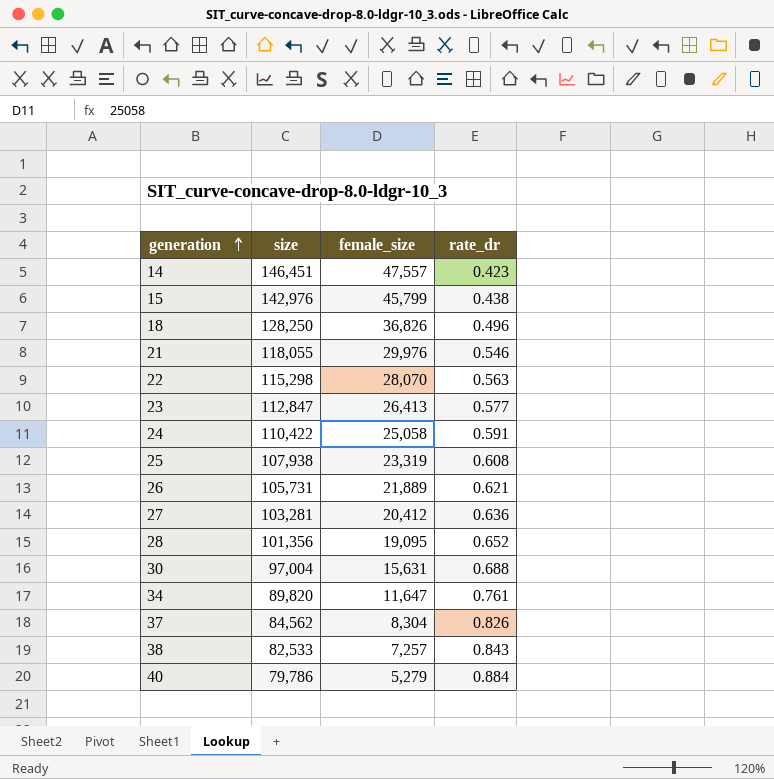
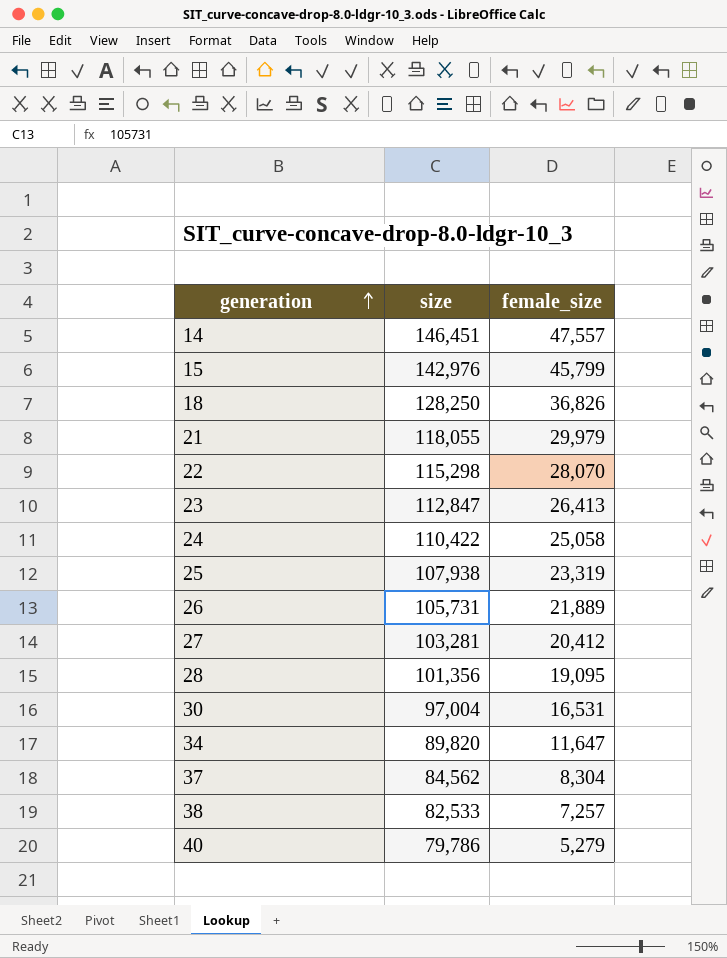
column rate_dr | position: 4 -> none
21 | female_size: 29,976 -> 29,979
30 | female_size: 15,631 -> 16,531

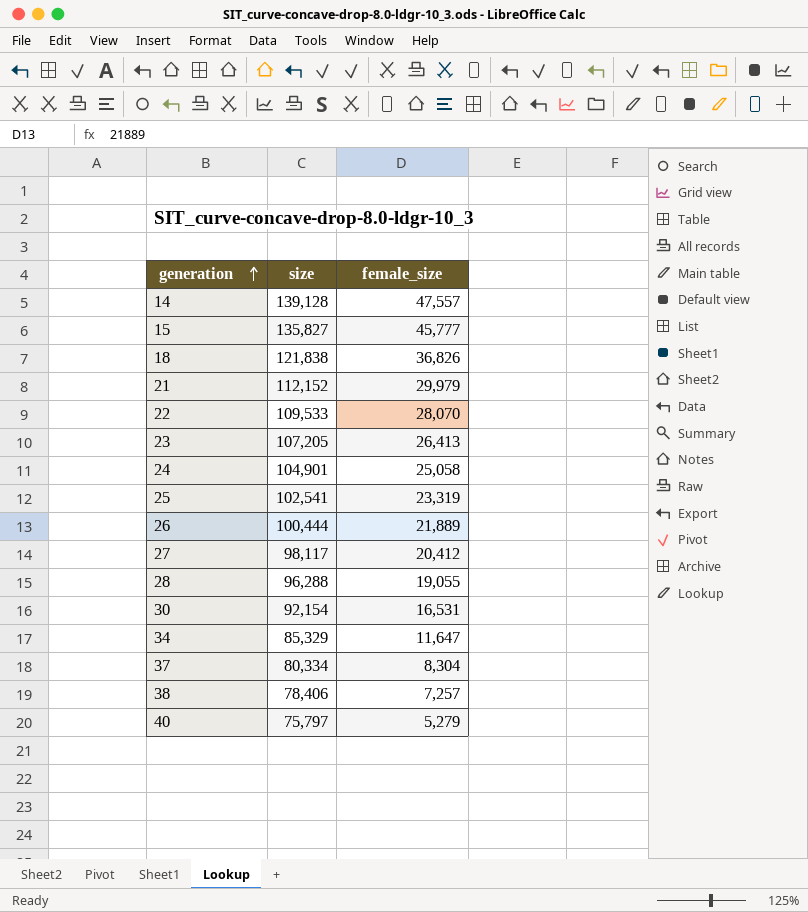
14 | size: 146,451 -> 139,128
15 | size: 142,976 -> 135,827
15 | female_size: 45,799 -> 45,777
18 | size: 128,250 -> 121,838
21 | size: 118,055 -> 112,152
22 | size: 115,298 -> 109,533
23 | size: 112,847 -> 107,205
24 | size: 110,422 -> 104,901
25 | size: 107,938 -> 102,541
26 | size: 105,731 -> 100,444
27 | size: 103,281 -> 98,117
28 | size: 101,356 -> 96,288
28 | female_size: 19,095 -> 19,055
30 | size: 97,004 -> 92,154
34 | size: 89,820 -> 85,329
37 | size: 84,562 -> 80,334
38 | size: 82,533 -> 78,406
40 | size: 79,786 -> 75,797

